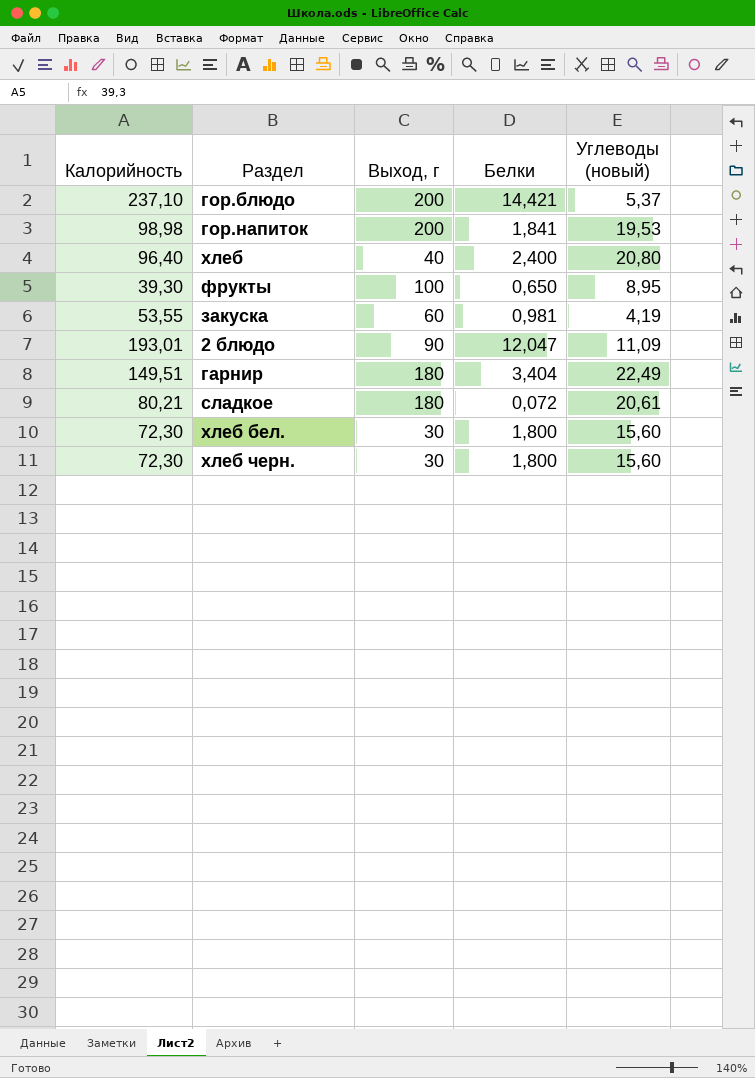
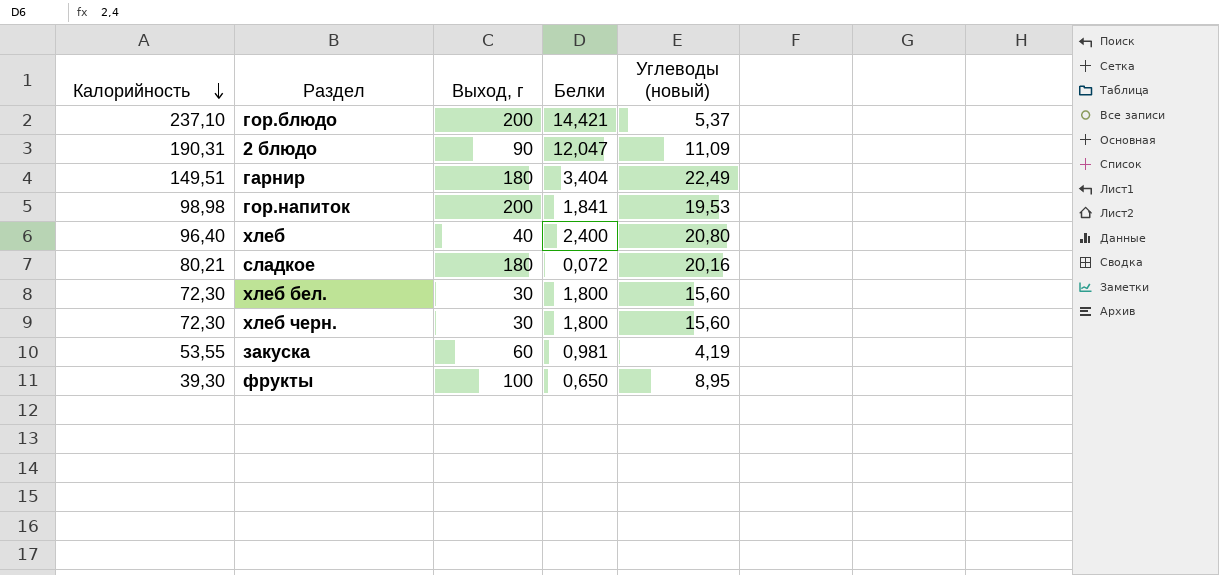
row order: none -> Калорийность descending
2 блюдо | Калорийность: 193,01 -> 190,31
сладкое | Углеводы (новый): 20,61 -> 20,16

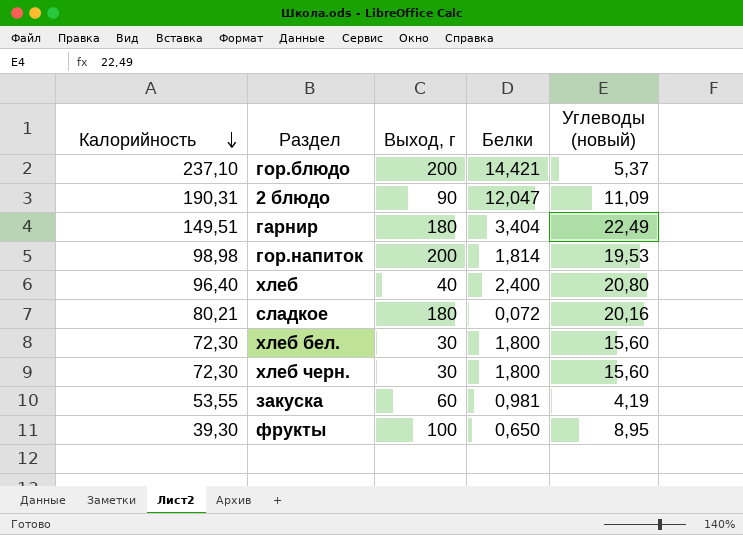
гор.напиток | Белки: 1,841 -> 1,814

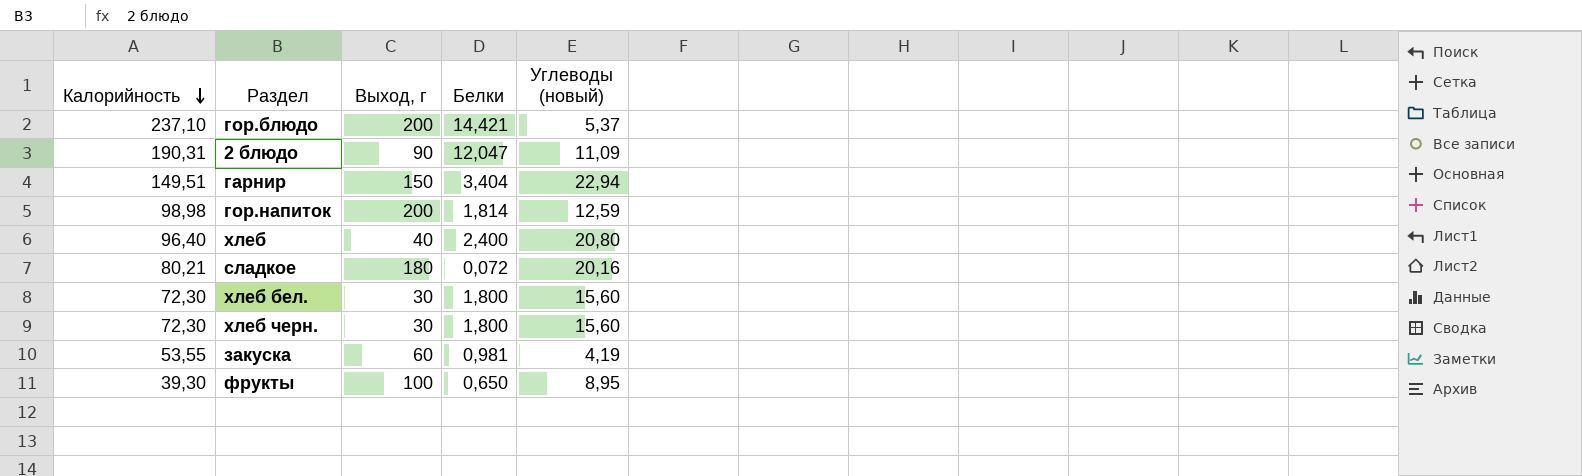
гарнир | Выход, г: 180 -> 150
гарнир | Углеводы (новый): 22,49 -> 22,94
гор.напиток | Углеводы (новый): 19,53 -> 12,59

